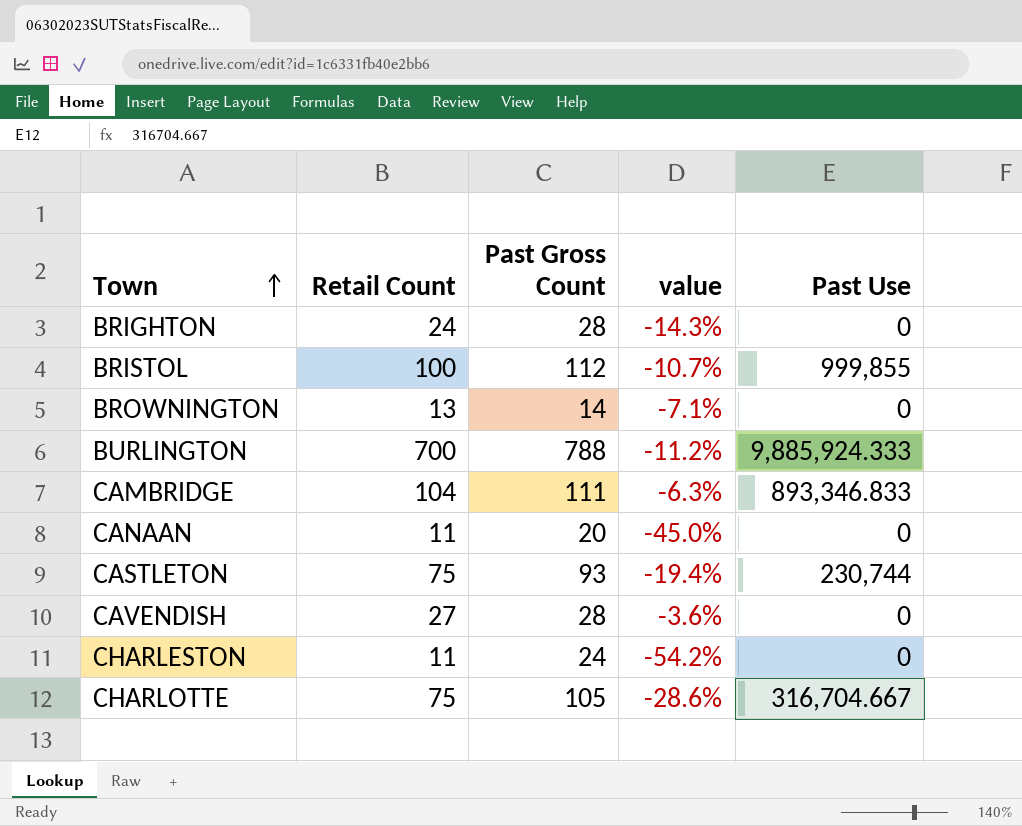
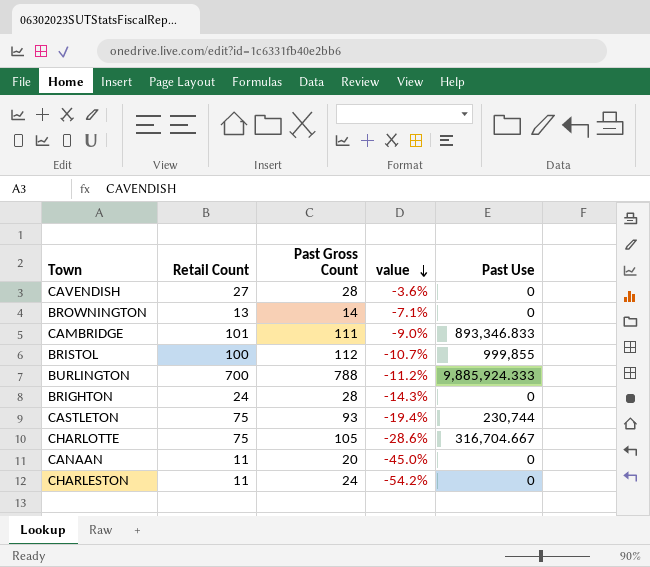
row order: Town ascending -> value descending
CAMBRIDGE | Retail Count: 104 -> 101
CAMBRIDGE | value: -6.3% -> -9.0%

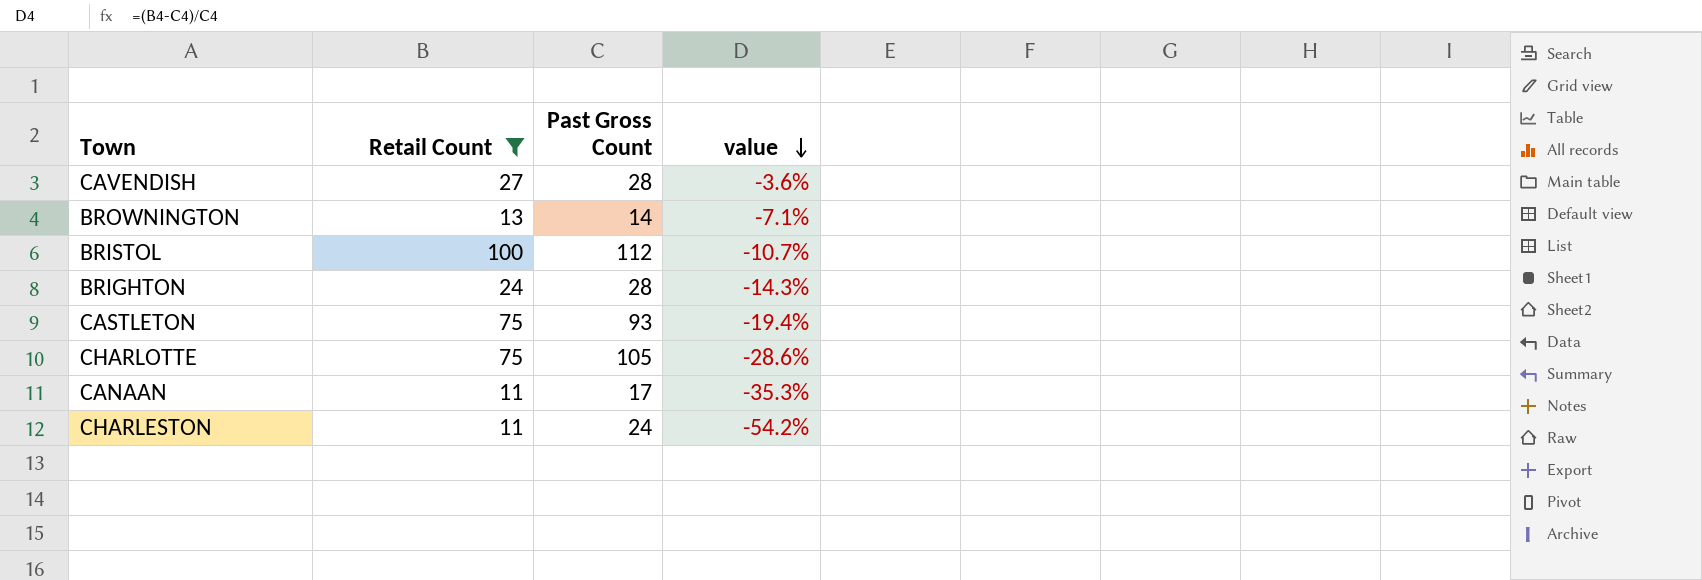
filter: none -> Retail Count <= 100
column Past Use | position: 5 -> none
CANAAN | Past Gross Count: 20 -> 17
CANAAN | value: -45.0% -> -35.3%

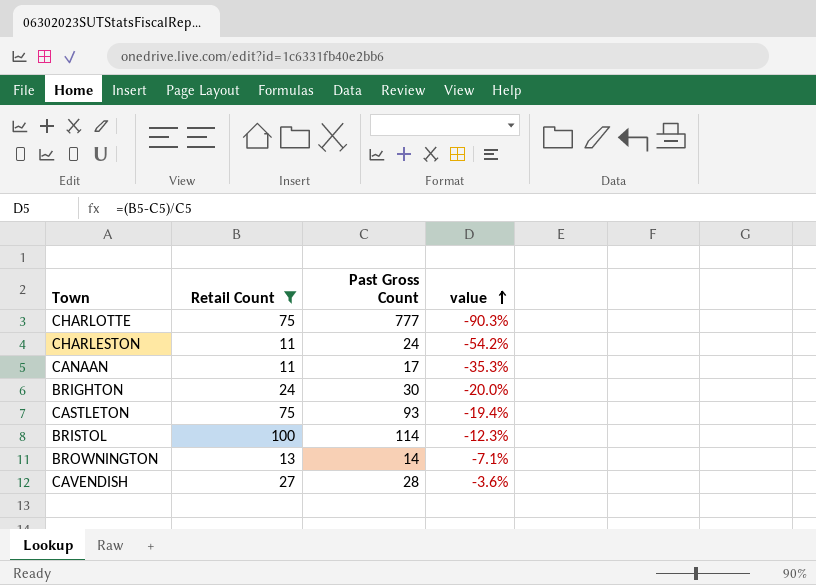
row order: value descending -> value ascending
CHARLOTTE | Past Gross Count: 105 -> 777
CHARLOTTE | value: -28.6% -> -90.3%
BRIGHTON | Past Gross Count: 28 -> 30
BRIGHTON | value: -14.3% -> -20.0%
BRISTOL | Past Gross Count: 112 -> 114
BRISTOL | value: -10.7% -> -12.3%

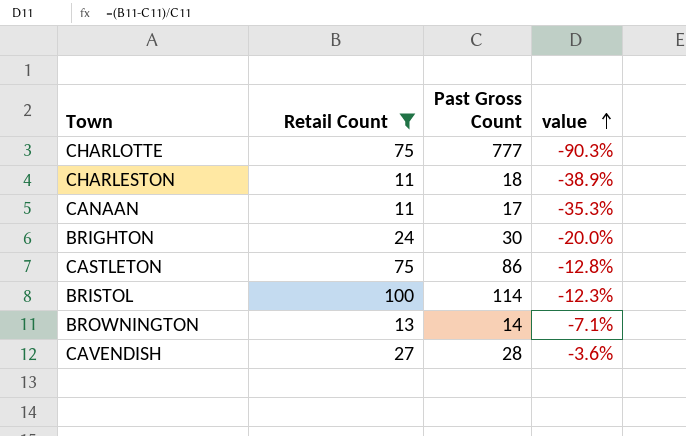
CHARLESTON | Past Gross Count: 24 -> 18
CHARLESTON | value: -54.2% -> -38.9%
CASTLETON | Past Gross Count: 93 -> 86
CASTLETON | value: -19.4% -> -12.8%

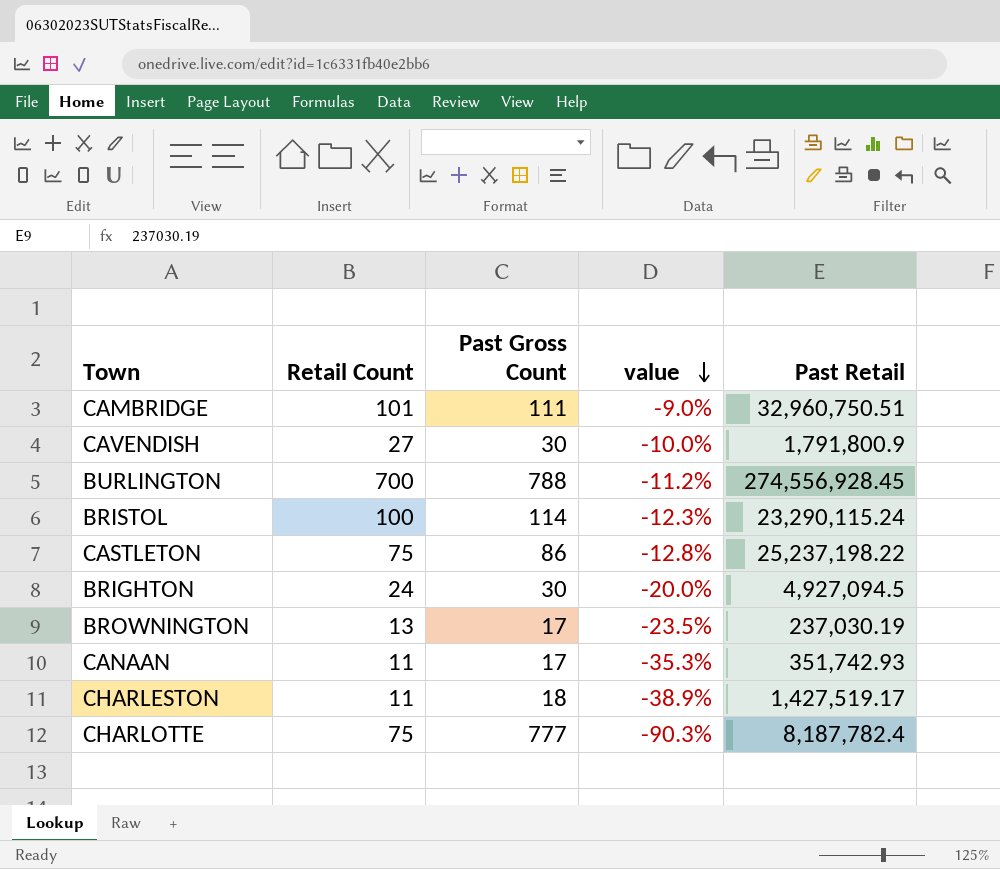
filter: Retail Count <= 100 -> none
row order: value ascending -> value descending
column Past Retail | position: none -> 5
CAVENDISH | Past Gross Count: 28 -> 30
CAVENDISH | value: -3.6% -> -10.0%
BROWNINGTON | Past Gross Count: 14 -> 17
BROWNINGTON | value: -7.1% -> -23.5%

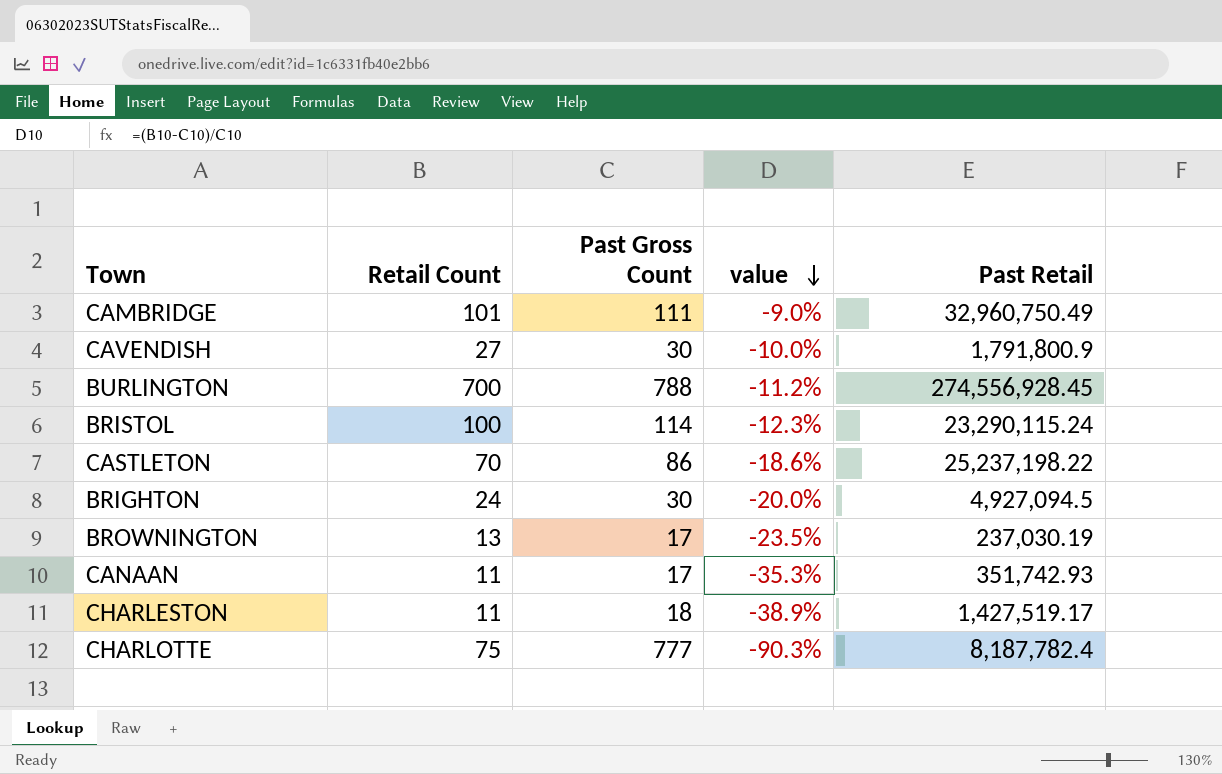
CAMBRIDGE | Past Retail: 32,960,750.51 -> 32,960,750.49
CASTLETON | Retail Count: 75 -> 70
CASTLETON | value: -12.8% -> -18.6%

